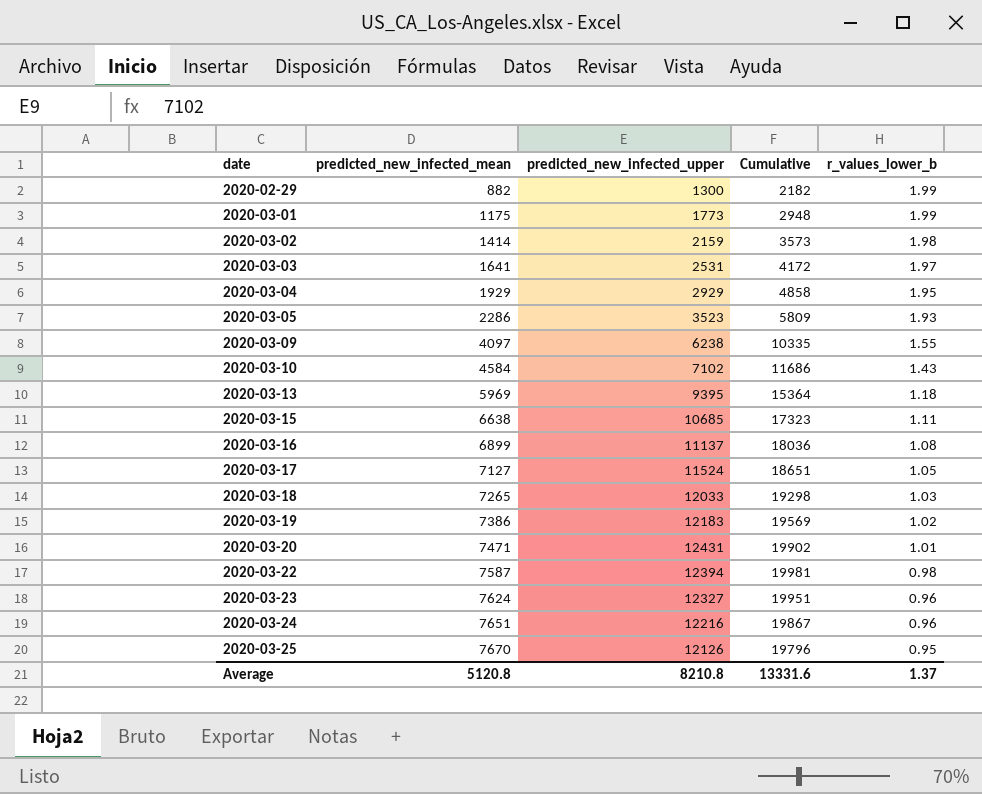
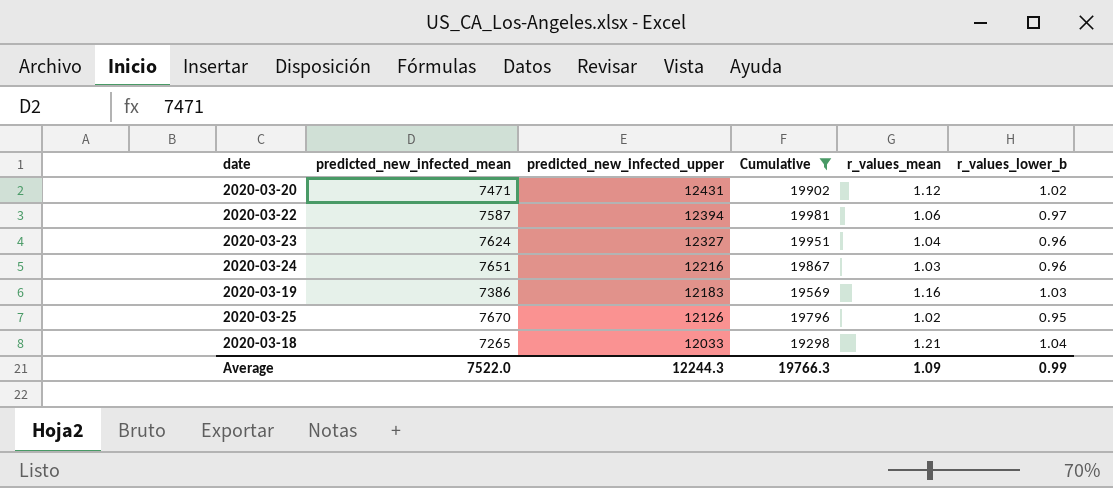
filter: none -> Cumulative >= 19298
row order: date ascending -> predicted_new_infected_upper descending
column r_values_mean | position: none -> 5
2020-03-20 | r_values_lower_b: 1.01 -> 1.02
2020-03-22 | r_values_lower_b: 0.98 -> 0.97
2020-03-19 | r_values_lower_b: 1.02 -> 1.03
2020-03-18 | r_values_lower_b: 1.03 -> 1.04
Average | predicted_new_infected_mean: 5120.8 -> 7522.0
Average | predicted_new_infected_upper: 8210.8 -> 12244.3
Average | Cumulative: 13331.6 -> 19766.3
Average | r_values_lower_b: 1.37 -> 0.99

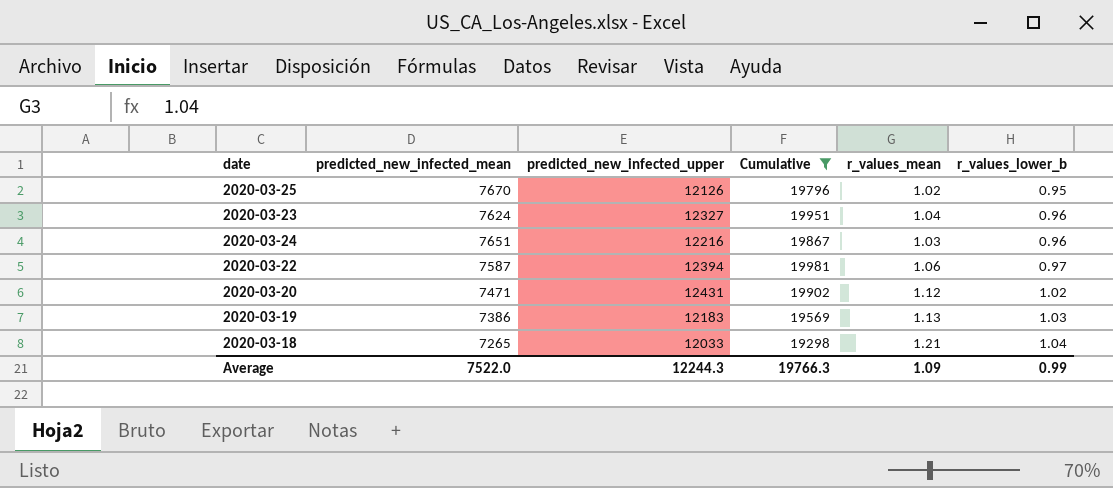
row order: predicted_new_infected_upper descending -> r_values_lower_b ascending
2020-03-19 | r_values_mean: 1.16 -> 1.13

